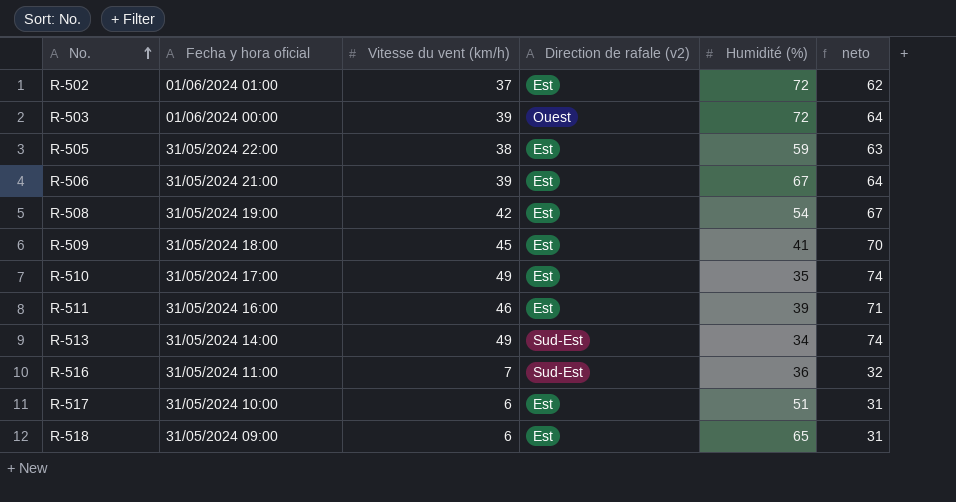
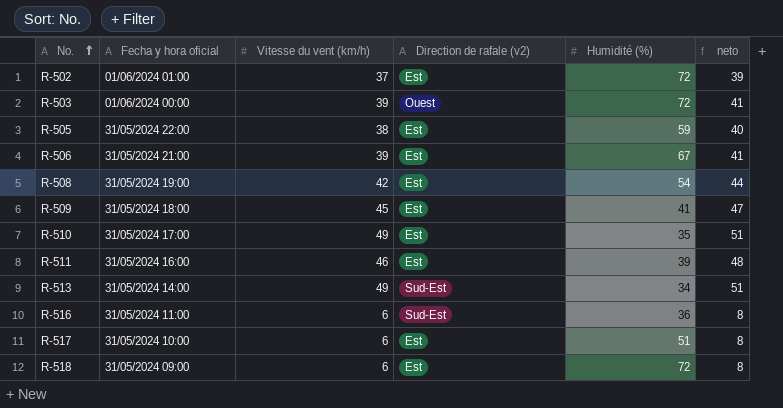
column neto | formula: [Vitesse du vent (km/h)] + 25 -> [Vitesse du vent (km/h)] + 2
R-516 | Vitesse du vent (km/h): 7 -> 6
R-518 | Humidité (%): 65 -> 72

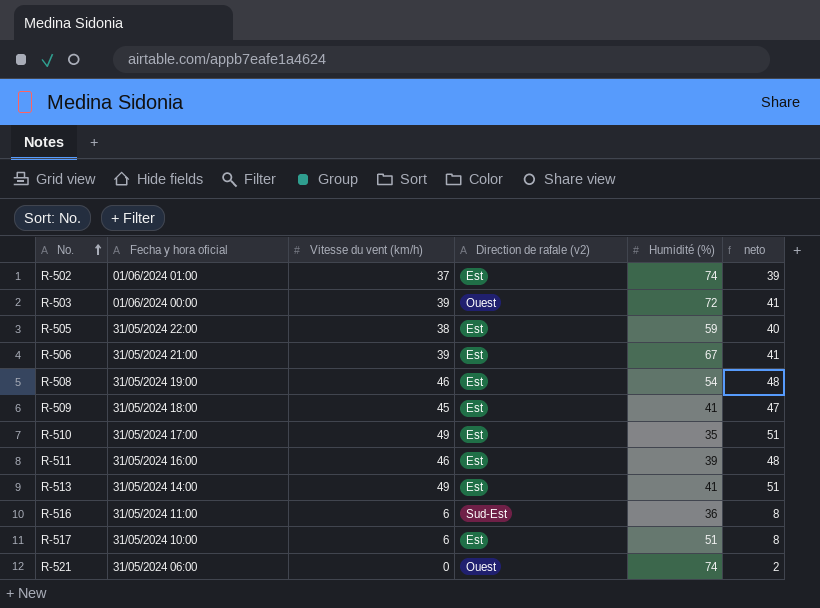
row R-518: 31/05/2024 09:00 | 6 | Est | 72 | 8 -> none
R-502 | Humidité (%): 72 -> 74
R-508 | Vitesse du vent (km/h): 42 -> 46
R-508 | neto: 44 -> 48
R-513 | Direction de rafale (v2): Sud-Est -> Est
R-513 | Humidité (%): 34 -> 41
row R-521: none -> 31/05/2024 06:00 | 0 | Ouest | 74 | 2

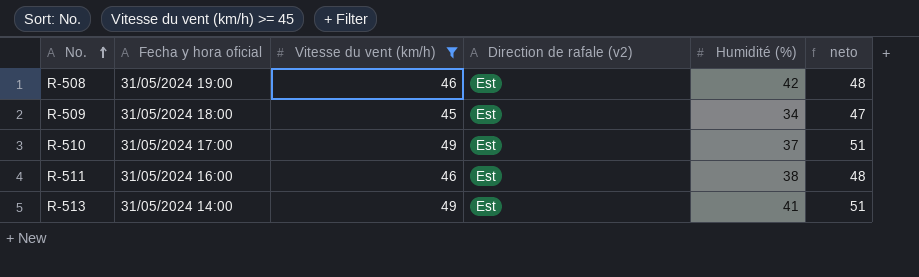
filter: none -> Vitesse du vent (km/h) >= 45
R-508 | Humidité (%): 54 -> 42
R-509 | Humidité (%): 41 -> 34
R-510 | Humidité (%): 35 -> 37
R-511 | Humidité (%): 39 -> 38

